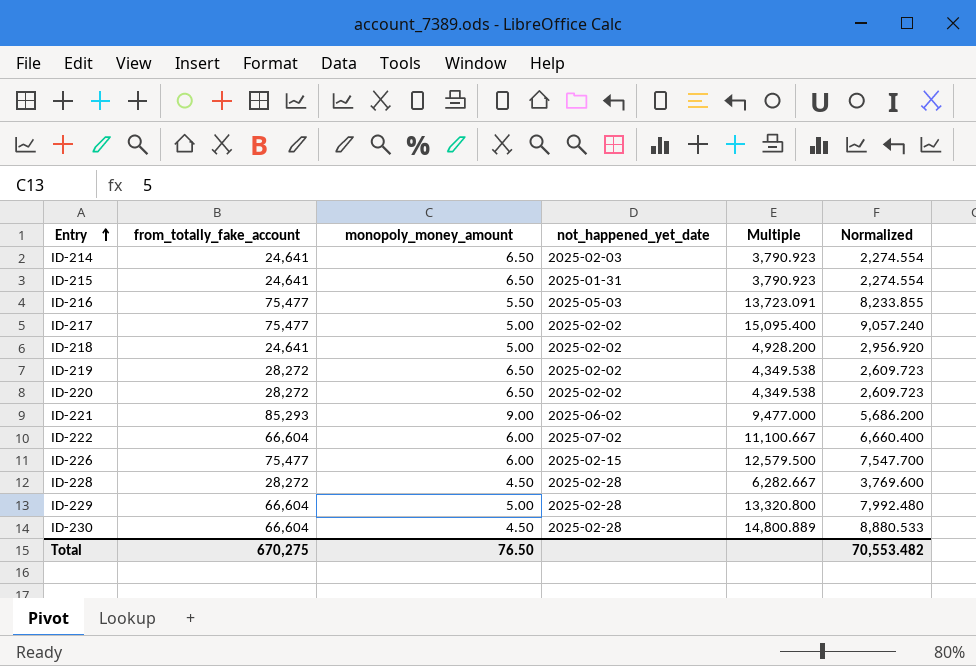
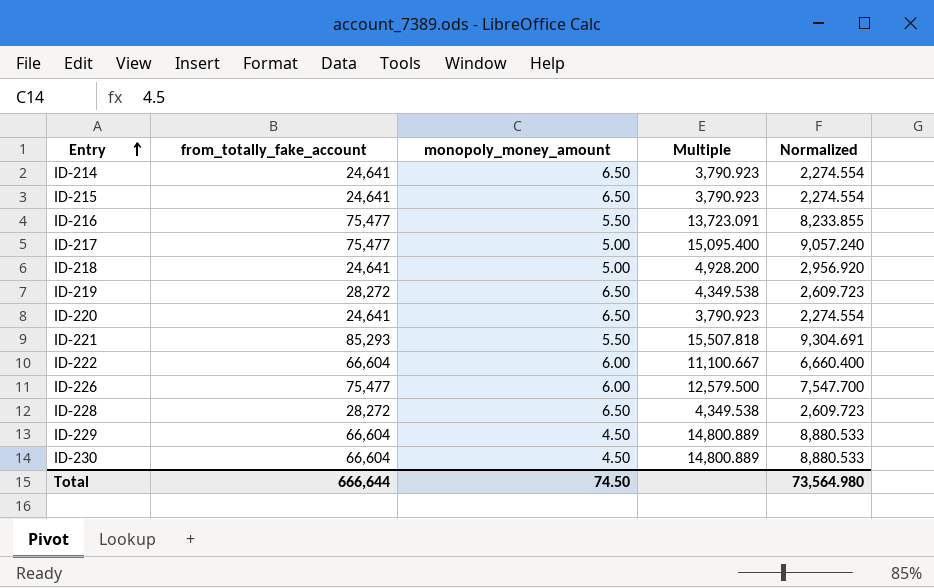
column not_happened_yet_date | position: 4 -> none
ID-220 | from_totally_fake_account: 28,272 -> 24,641
ID-220 | Multiple: 4,349.538 -> 3,790.923
ID-220 | Normalized: 2,609.723 -> 2,274.554
ID-221 | monopoly_money_amount: 9.00 -> 5.50
ID-221 | Multiple: 9,477.000 -> 15,507.818
ID-221 | Normalized: 5,686.200 -> 9,304.691
ID-228 | monopoly_money_amount: 4.50 -> 6.50
ID-228 | Multiple: 6,282.667 -> 4,349.538
ID-228 | Normalized: 3,769.600 -> 2,609.723
ID-229 | monopoly_money_amount: 5.00 -> 4.50
ID-229 | Multiple: 13,320.800 -> 14,800.889
ID-229 | Normalized: 7,992.480 -> 8,880.533
Total | from_totally_fake_account: 670,275 -> 666,644
Total | monopoly_money_amount: 76.50 -> 74.50
Total | Normalized: 70,553.482 -> 73,564.980

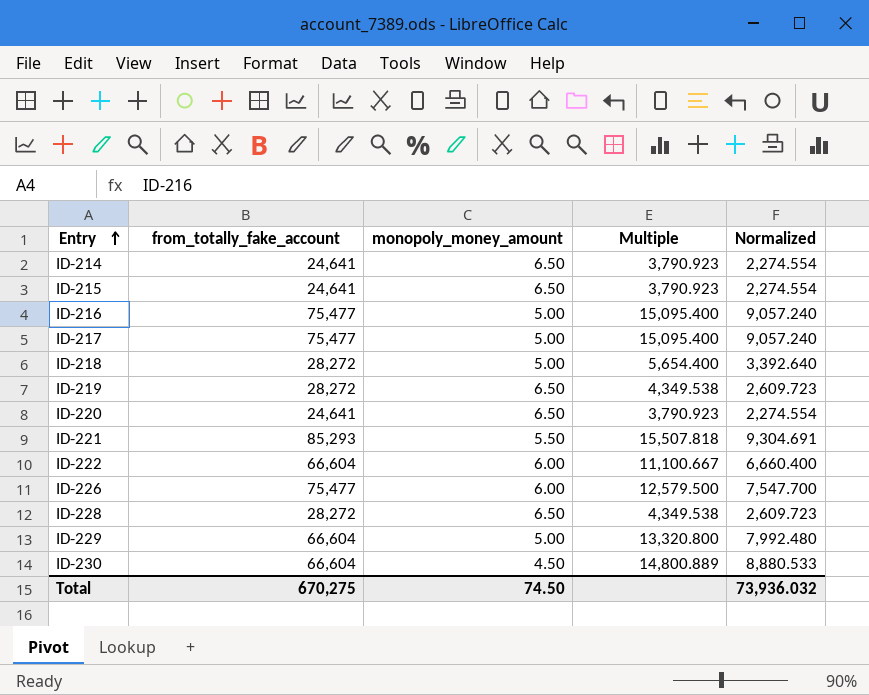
ID-216 | monopoly_money_amount: 5.50 -> 5.00
ID-216 | Multiple: 13,723.091 -> 15,095.400
ID-216 | Normalized: 8,233.855 -> 9,057.240
ID-218 | from_totally_fake_account: 24,641 -> 28,272
ID-218 | Multiple: 4,928.200 -> 5,654.400
ID-218 | Normalized: 2,956.920 -> 3,392.640
ID-229 | monopoly_money_amount: 4.50 -> 5.00
ID-229 | Multiple: 14,800.889 -> 13,320.800
ID-229 | Normalized: 8,880.533 -> 7,992.480
Total | from_totally_fake_account: 666,644 -> 670,275
Total | Normalized: 73,564.980 -> 73,936.032

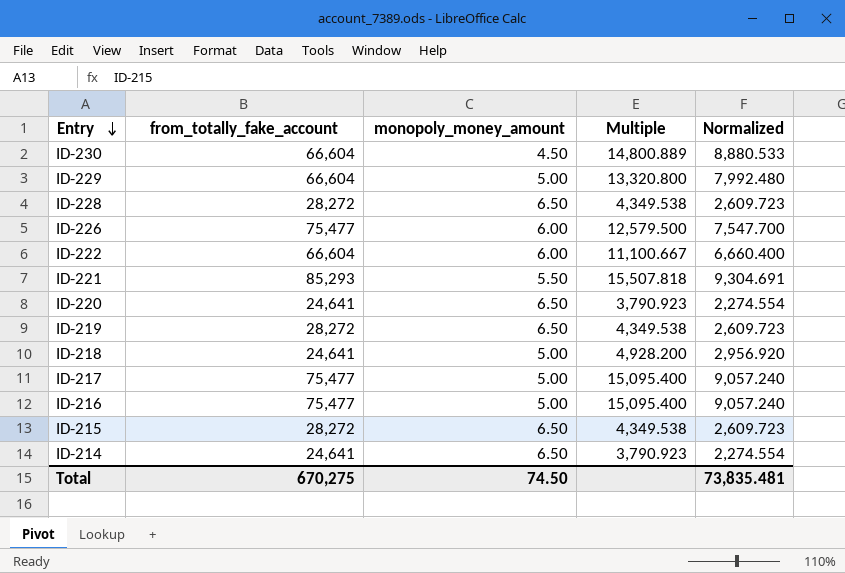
row order: Entry ascending -> Entry descending
ID-218 | from_totally_fake_account: 28,272 -> 24,641
ID-218 | Multiple: 5,654.400 -> 4,928.200
ID-218 | Normalized: 3,392.640 -> 2,956.920
ID-215 | from_totally_fake_account: 24,641 -> 28,272
ID-215 | Multiple: 3,790.923 -> 4,349.538
ID-215 | Normalized: 2,274.554 -> 2,609.723
Total | Normalized: 73,936.032 -> 73,835.481

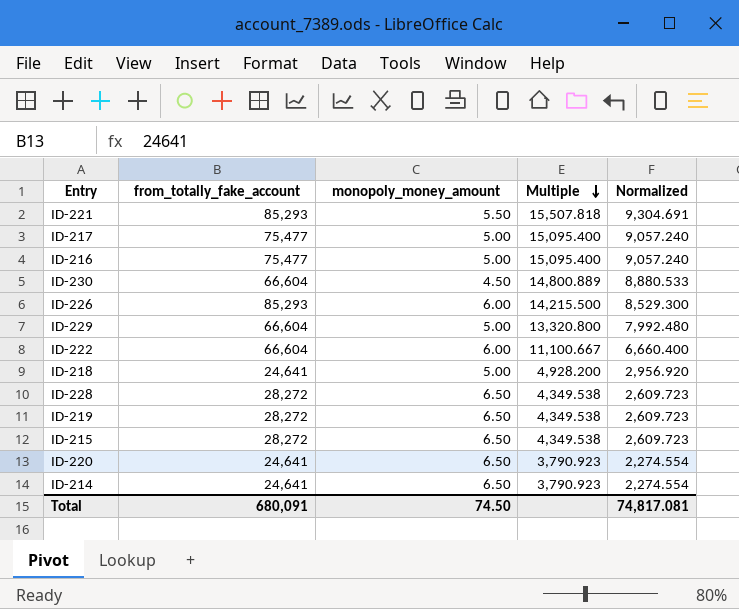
row order: Entry descending -> Multiple descending
ID-226 | from_totally_fake_account: 75,477 -> 85,293
ID-226 | Multiple: 12,579.500 -> 14,215.500
ID-226 | Normalized: 7,547.700 -> 8,529.300
Total | from_totally_fake_account: 670,275 -> 680,091
Total | Normalized: 73,835.481 -> 74,817.081

